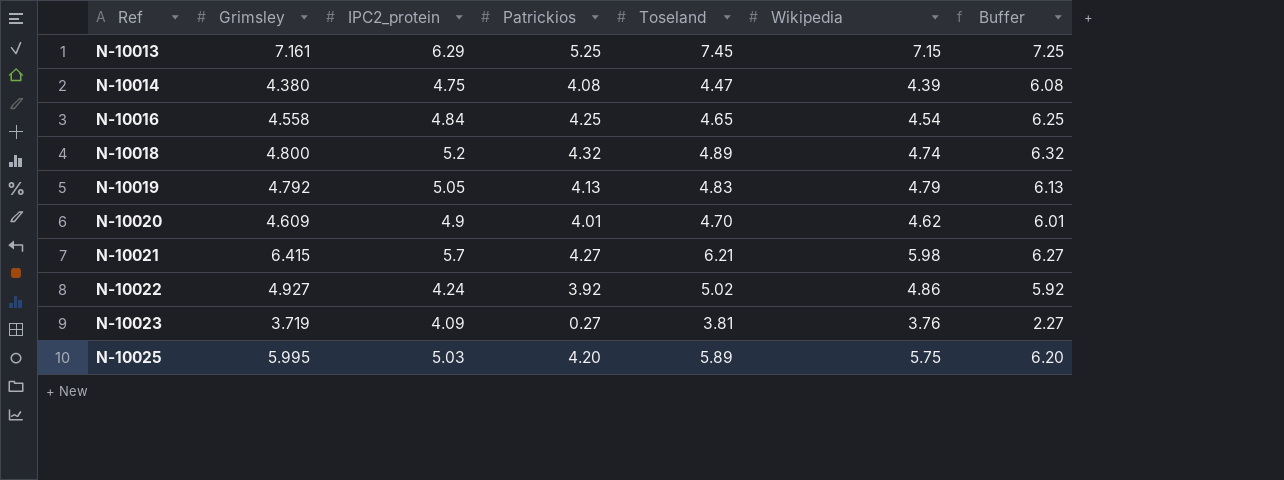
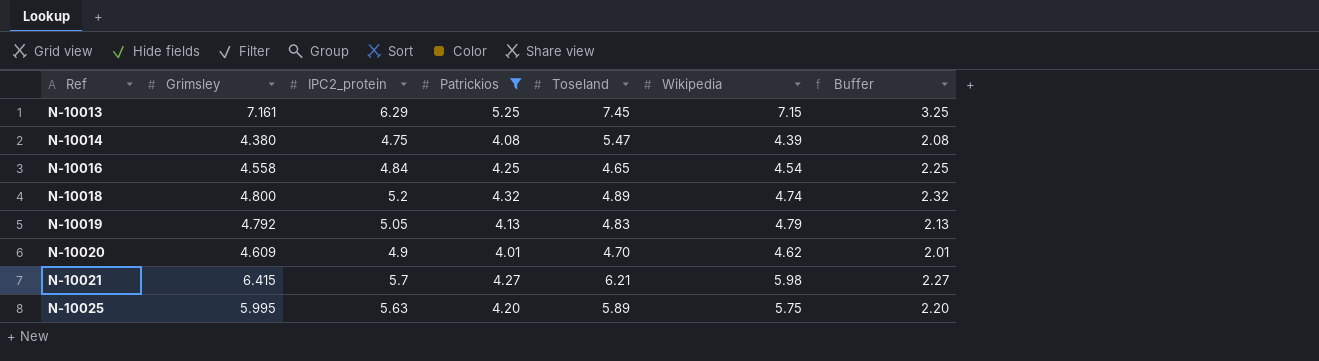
filter: none -> Patrickios >= 4.01
column Buffer | formula: [Patrickios] + 2 -> [Patrickios] - 2
N-10014 | Toseland: 4.47 -> 5.47
N-10025 | IPC2_protein: 5.03 -> 5.63

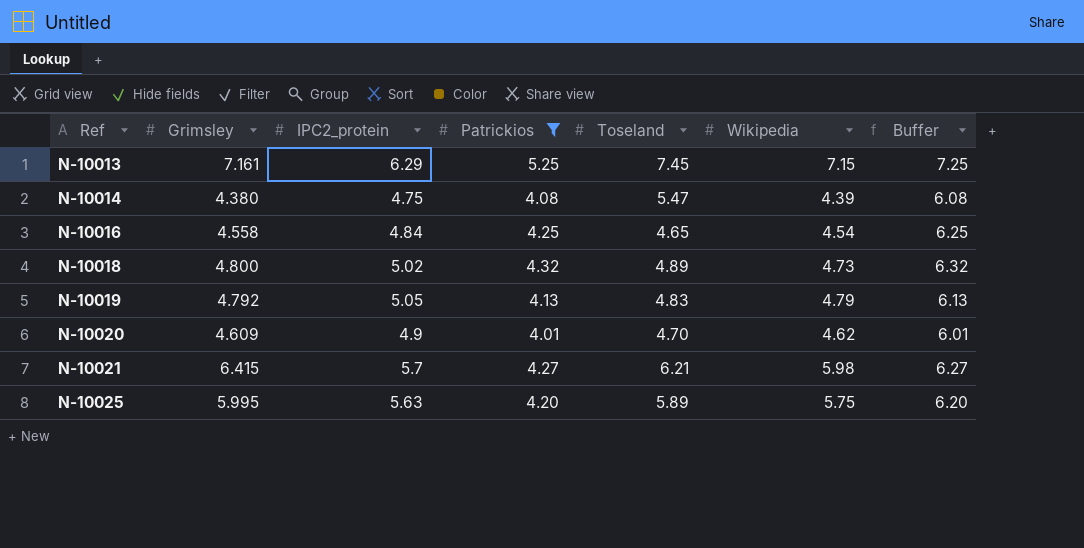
column Buffer | formula: [Patrickios] - 2 -> [Patrickios] + 2
N-10018 | IPC2_protein: 5.2 -> 5.02
N-10018 | Wikipedia: 4.74 -> 4.73

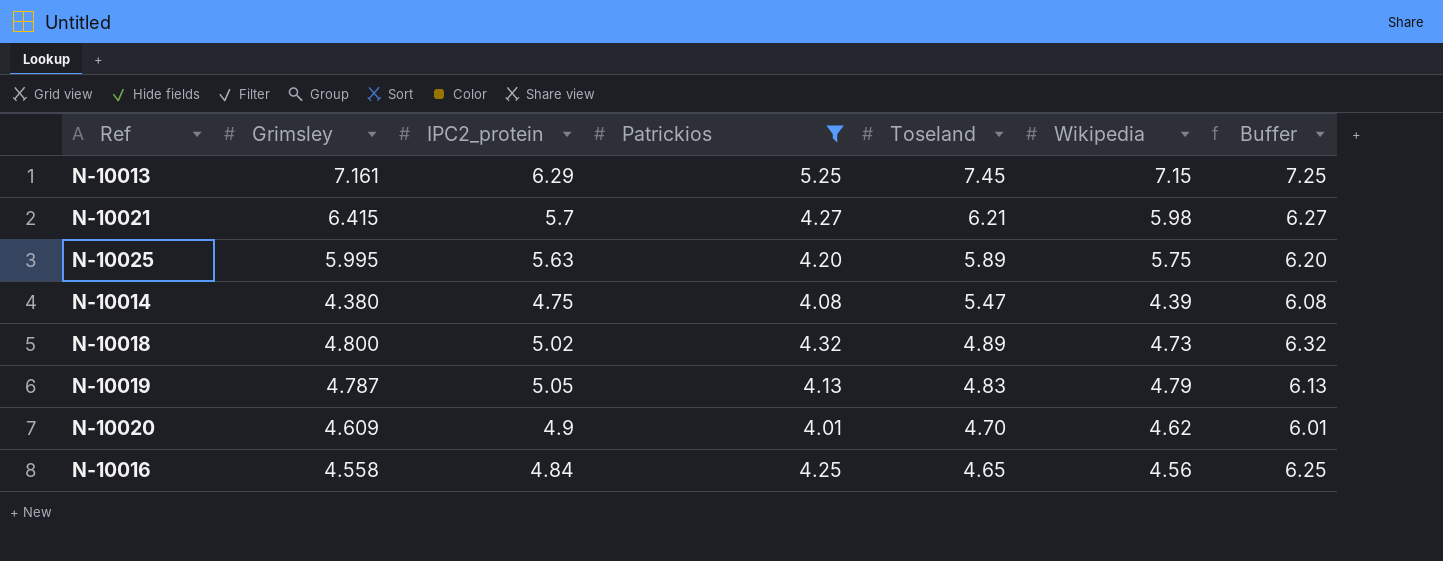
row order: Ref ascending -> Toseland descending
N-10019 | Grimsley: 4.792 -> 4.787
N-10016 | Wikipedia: 4.54 -> 4.56

